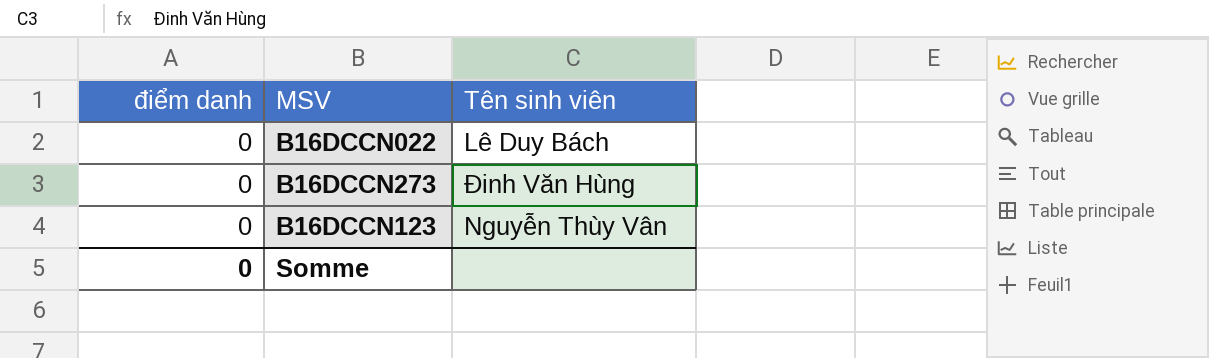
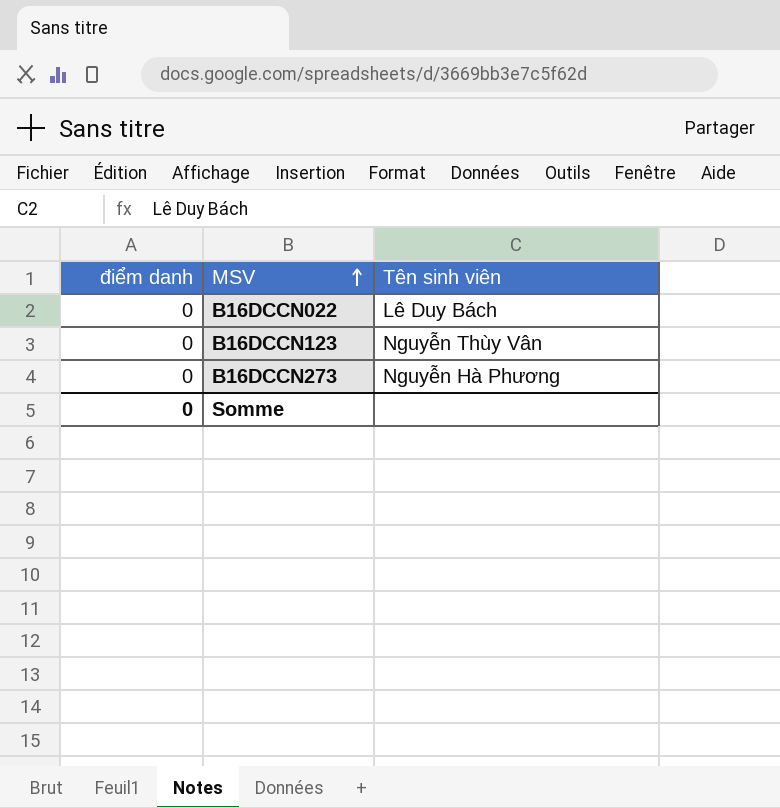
row order: none -> MSV ascending
B16DCCN273 | Tên sinh viên: Đinh Văn Hùng -> Nguyễn Hà Phương

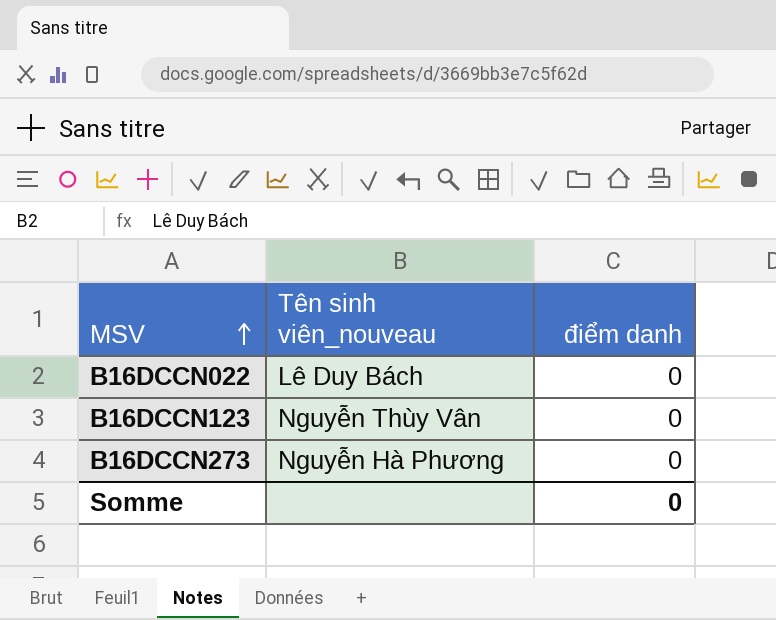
column name: Tên sinh viên -> Tên sinh viên_nouveau
column điểm danh | position: 1 -> 3

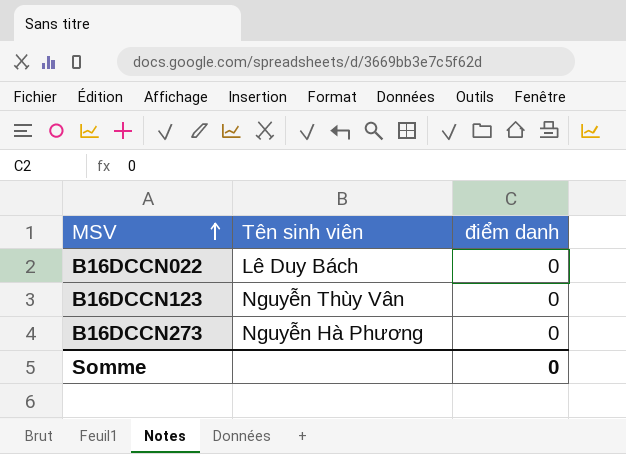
column name: Tên sinh viên_nouveau -> Tên sinh viên

